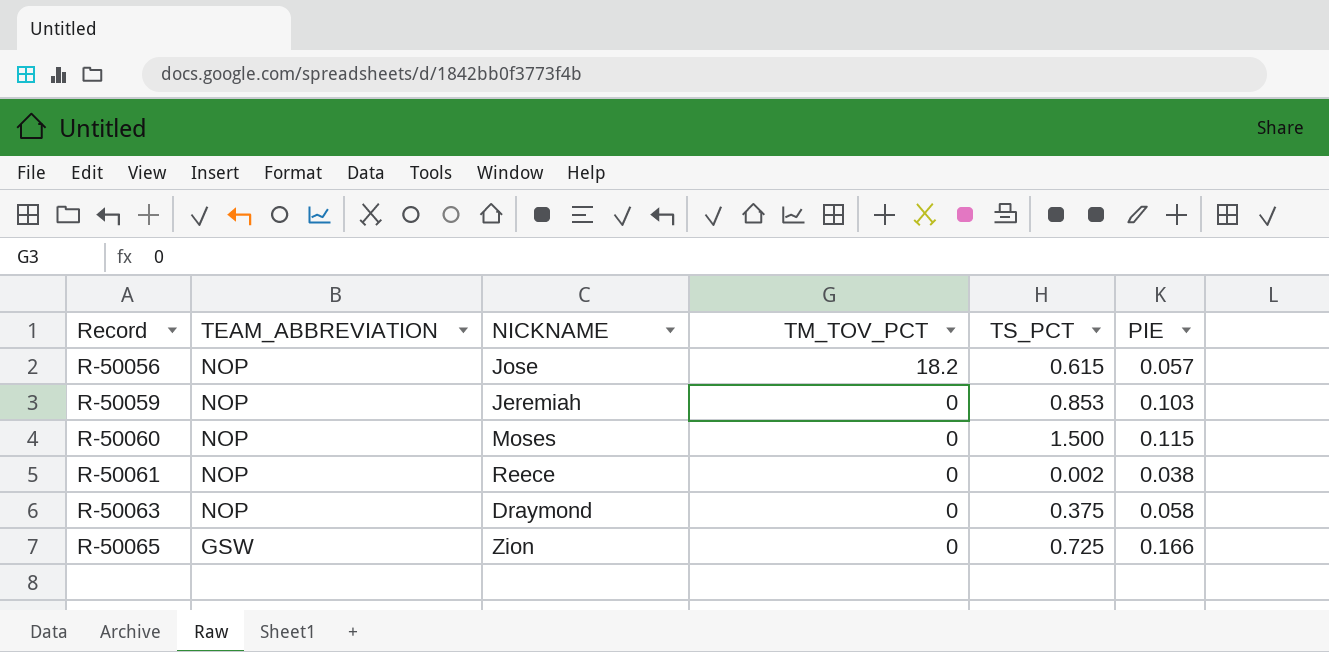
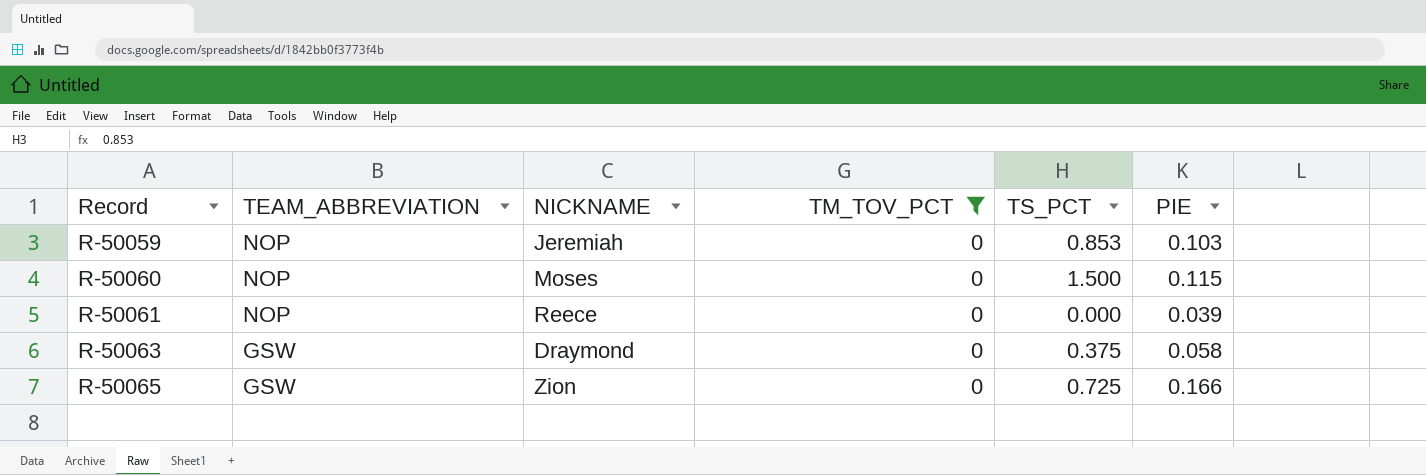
filter: none -> TM_TOV_PCT = 0
R-50061 | TS_PCT: 0.002 -> 0.000
R-50061 | PIE: 0.038 -> 0.039
R-50063 | TEAM_ABBREVIATION: NOP -> GSW

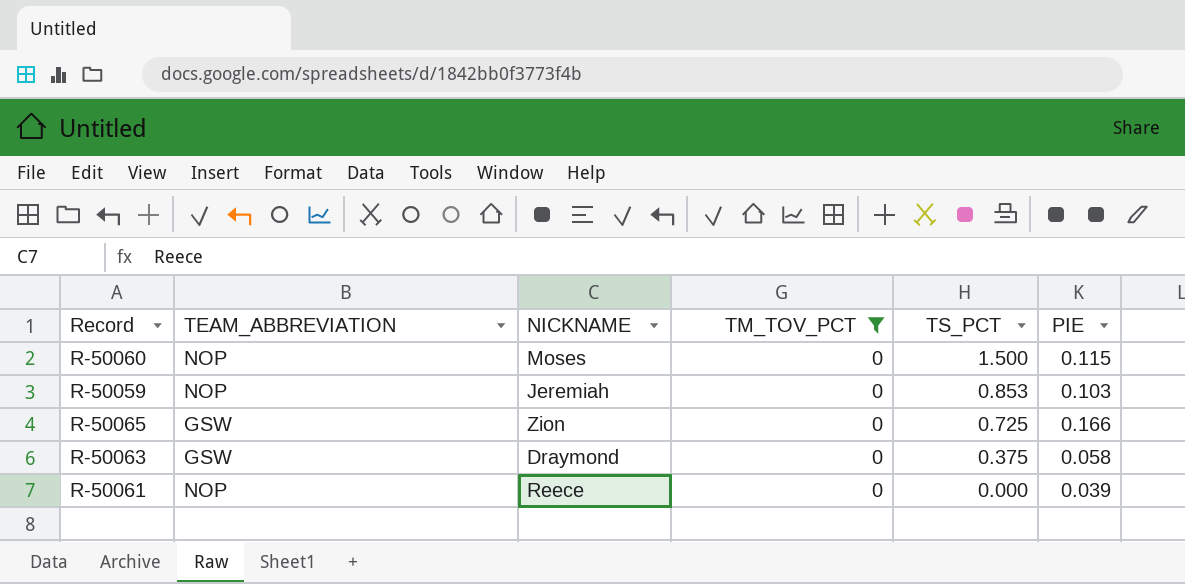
row order: Record ascending -> TS_PCT descending

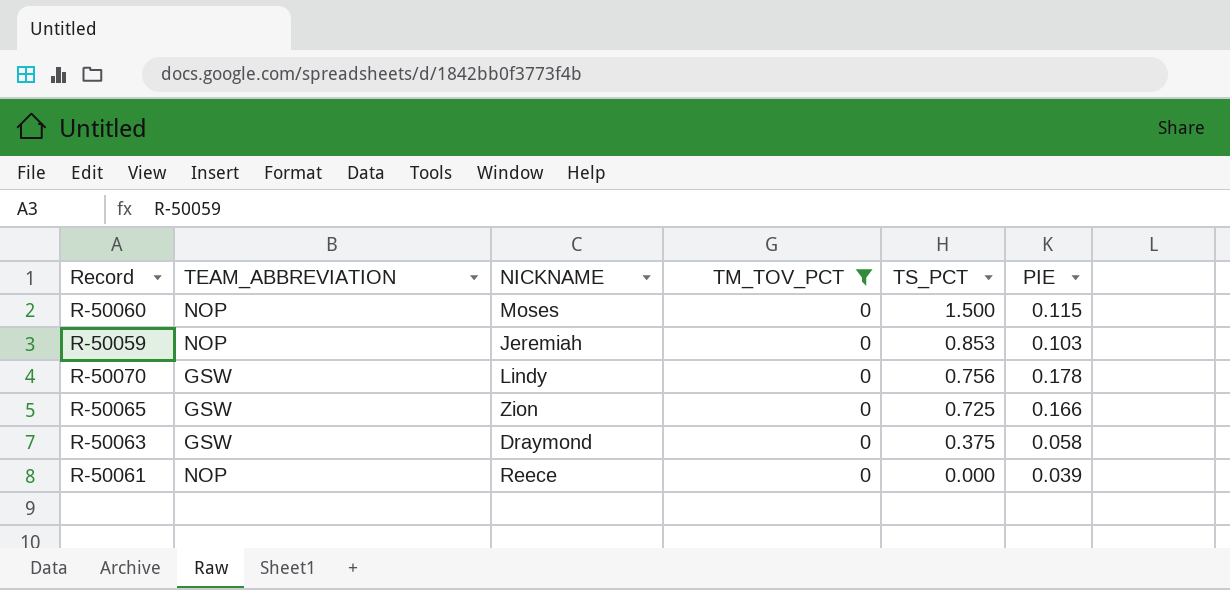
row R-50070: none -> GSW | Lindy | 0 | 0.756 | 0.178

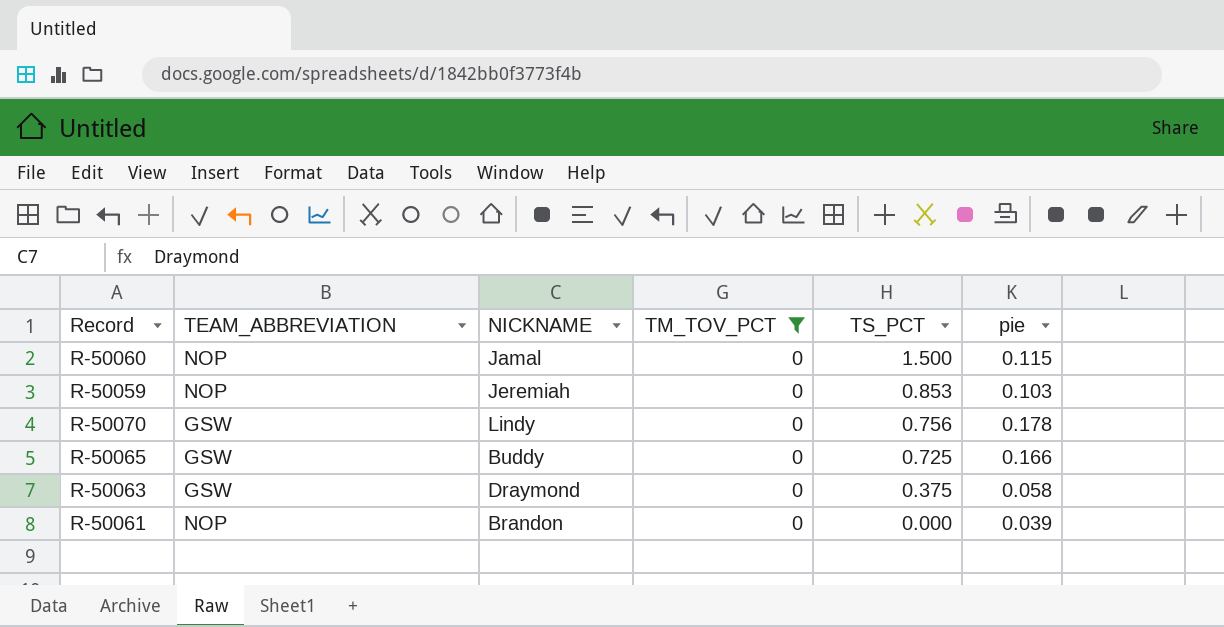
column name: PIE -> pie
R-50060 | NICKNAME: Moses -> Jamal
R-50065 | NICKNAME: Zion -> Buddy
R-50061 | NICKNAME: Reece -> Brandon

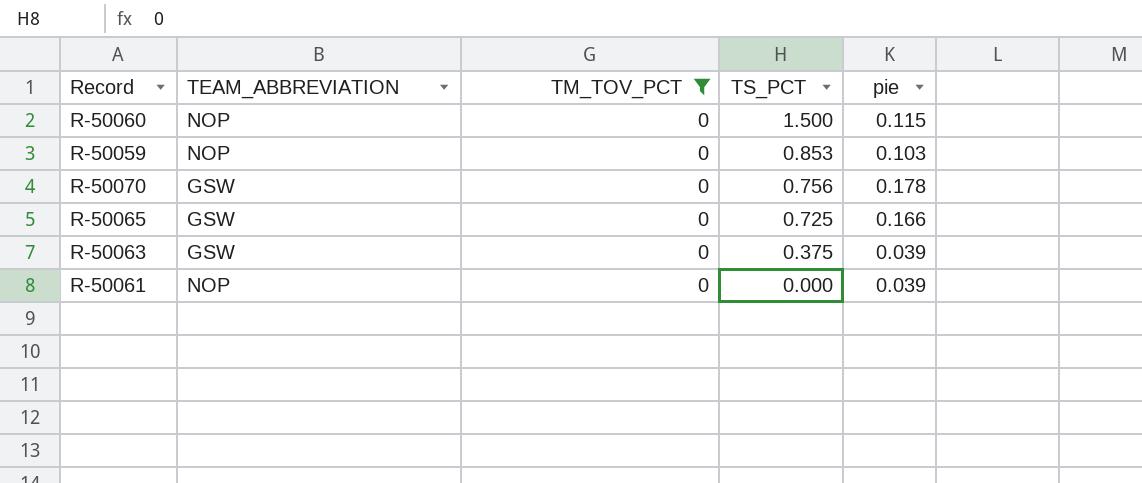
column NICKNAME | position: 3 -> none
R-50063 | pie: 0.058 -> 0.039

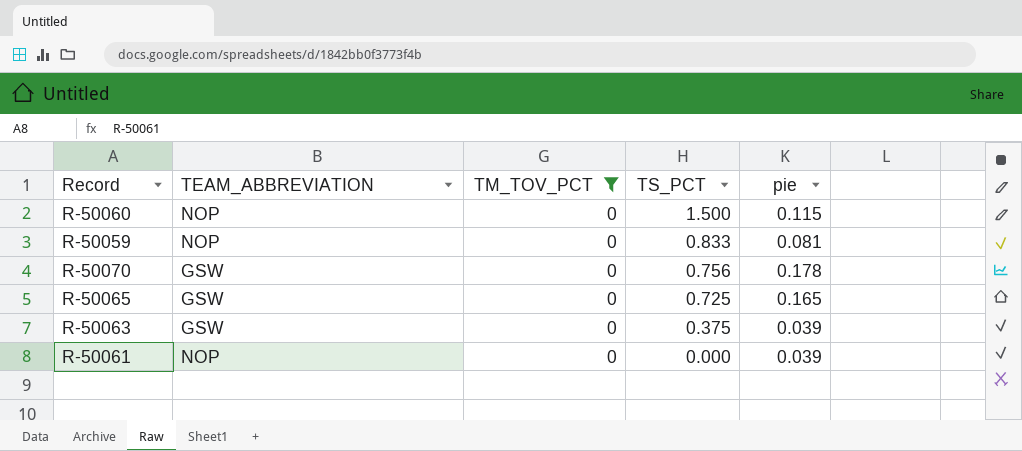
R-50059 | TS_PCT: 0.853 -> 0.833
R-50059 | pie: 0.103 -> 0.081
R-50065 | pie: 0.166 -> 0.165

